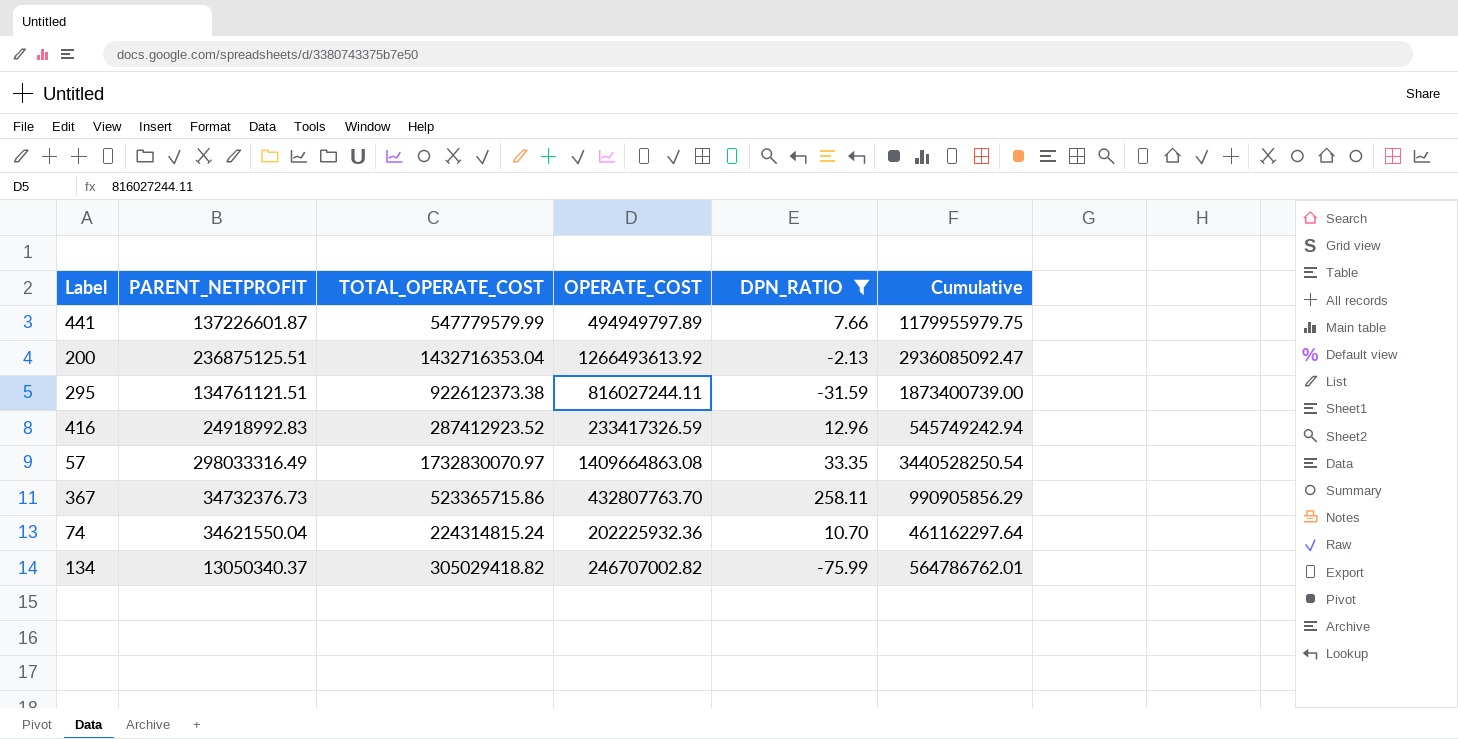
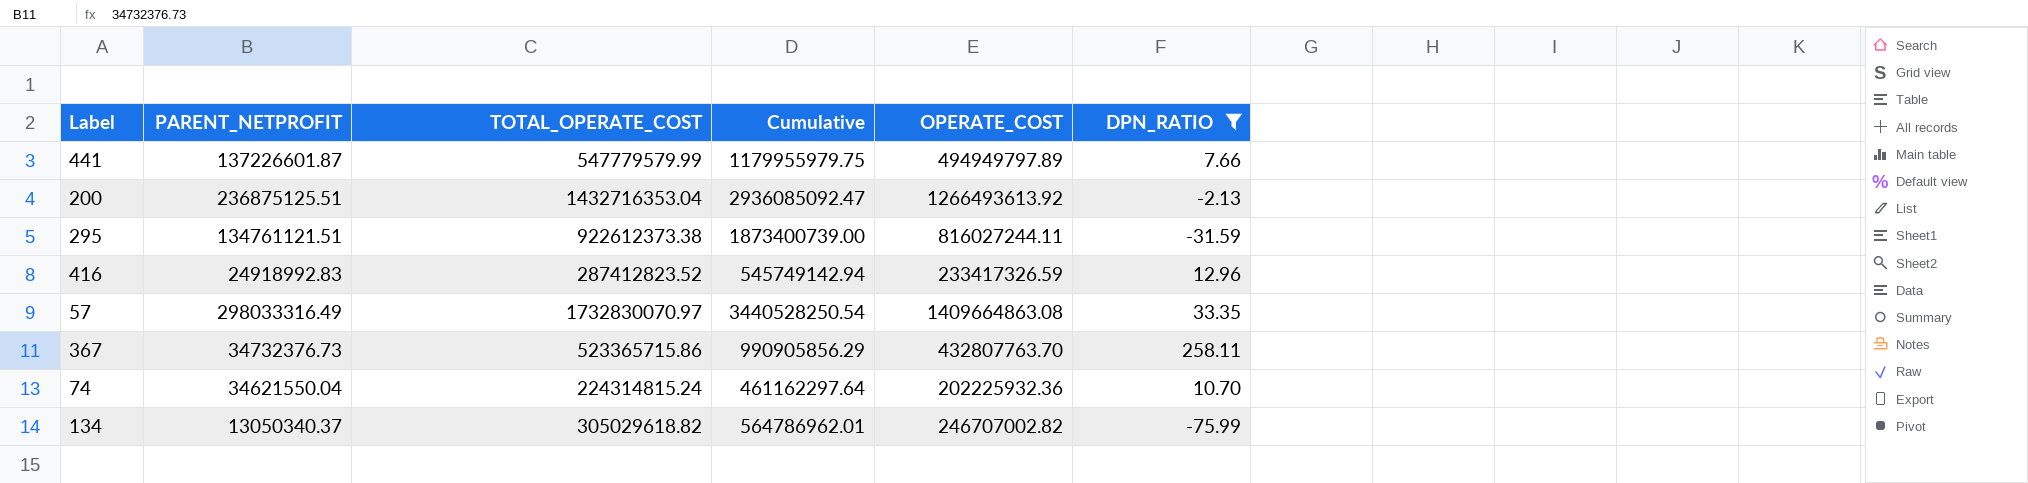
column Cumulative | position: 6 -> 4
416 | TOTAL_OPERATE_COST: 287412923.52 -> 287412823.52
416 | Cumulative: 545749242.94 -> 545749142.94
134 | TOTAL_OPERATE_COST: 305029418.82 -> 305029618.82
134 | Cumulative: 564786762.01 -> 564786962.01

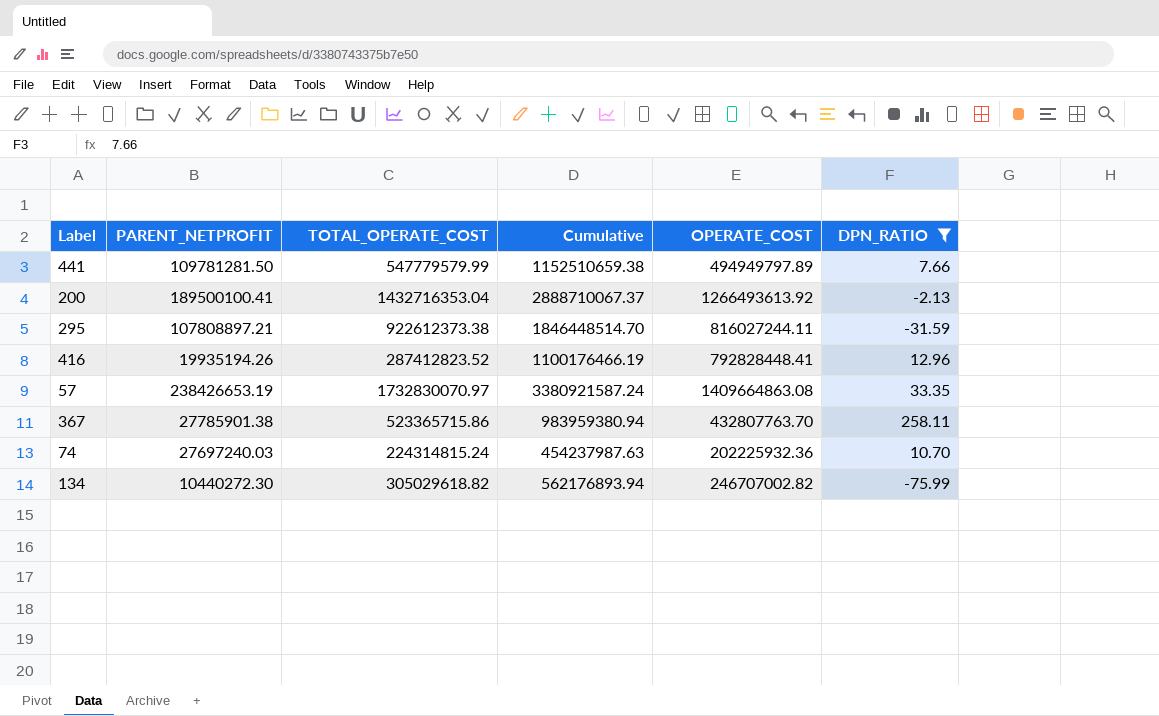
441 | PARENT_NETPROFIT: 137226601.87 -> 109781281.50
441 | Cumulative: 1179955979.75 -> 1152510659.38
200 | PARENT_NETPROFIT: 236875125.51 -> 189500100.41
200 | Cumulative: 2936085092.47 -> 2888710067.37
295 | PARENT_NETPROFIT: 134761121.51 -> 107808897.21
295 | Cumulative: 1873400739.00 -> 1846448514.70
416 | PARENT_NETPROFIT: 24918992.83 -> 19935194.26
416 | Cumulative: 545749142.94 -> 1100176466.19
416 | OPERATE_COST: 233417326.59 -> 792828448.41
57 | PARENT_NETPROFIT: 298033316.49 -> 238426653.19
57 | Cumulative: 3440528250.54 -> 3380921587.24
367 | PARENT_NETPROFIT: 34732376.73 -> 27785901.38
367 | Cumulative: 990905856.29 -> 983959380.94
74 | PARENT_NETPROFIT: 34621550.04 -> 27697240.03
74 | Cumulative: 461162297.64 -> 454237987.63
134 | PARENT_NETPROFIT: 13050340.37 -> 10440272.30
134 | Cumulative: 564786962.01 -> 562176893.94

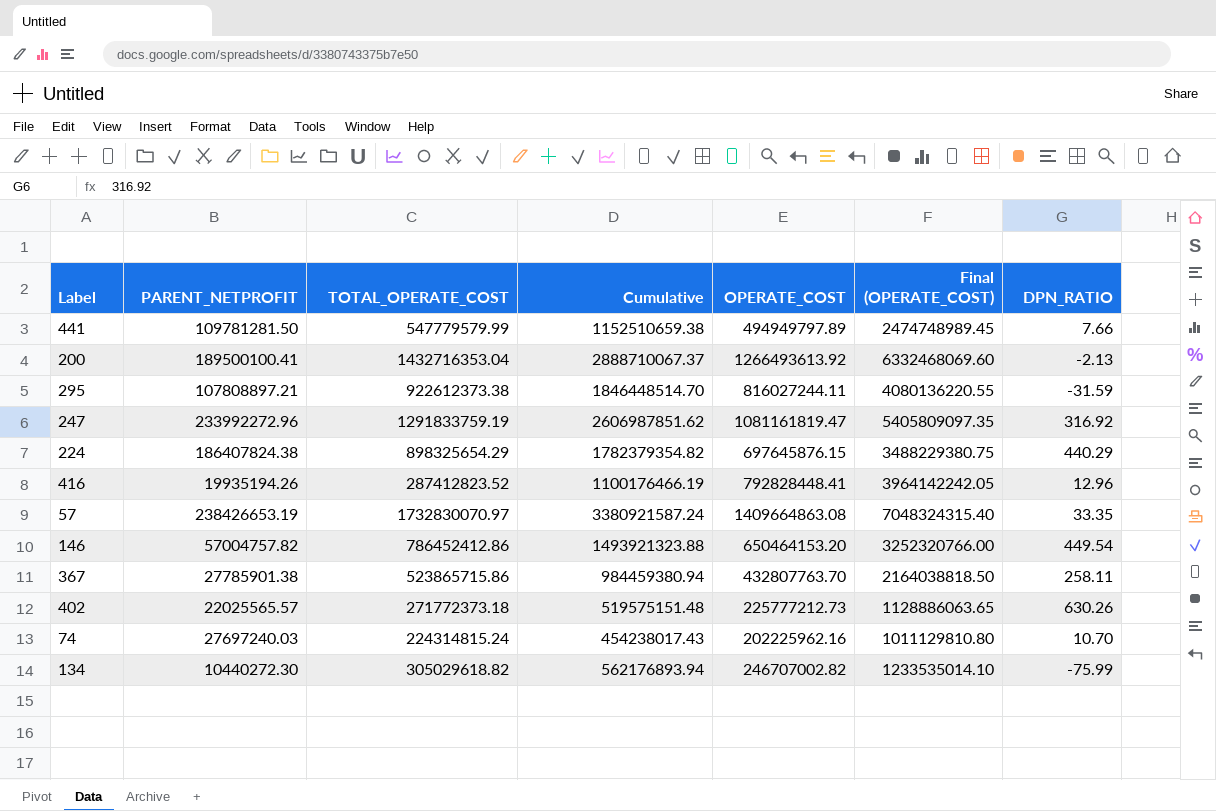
filter: DPN_RATIO <= 258.11 -> none
column Final (OPERATE_COST) | formula: none -> [OPERATE_COST] * 5
367 | TOTAL_OPERATE_COST: 523365715.86 -> 523865715.86
367 | Cumulative: 983959380.94 -> 984459380.94
74 | Cumulative: 454237987.63 -> 454238017.43
74 | OPERATE_COST: 202225932.36 -> 202225962.16

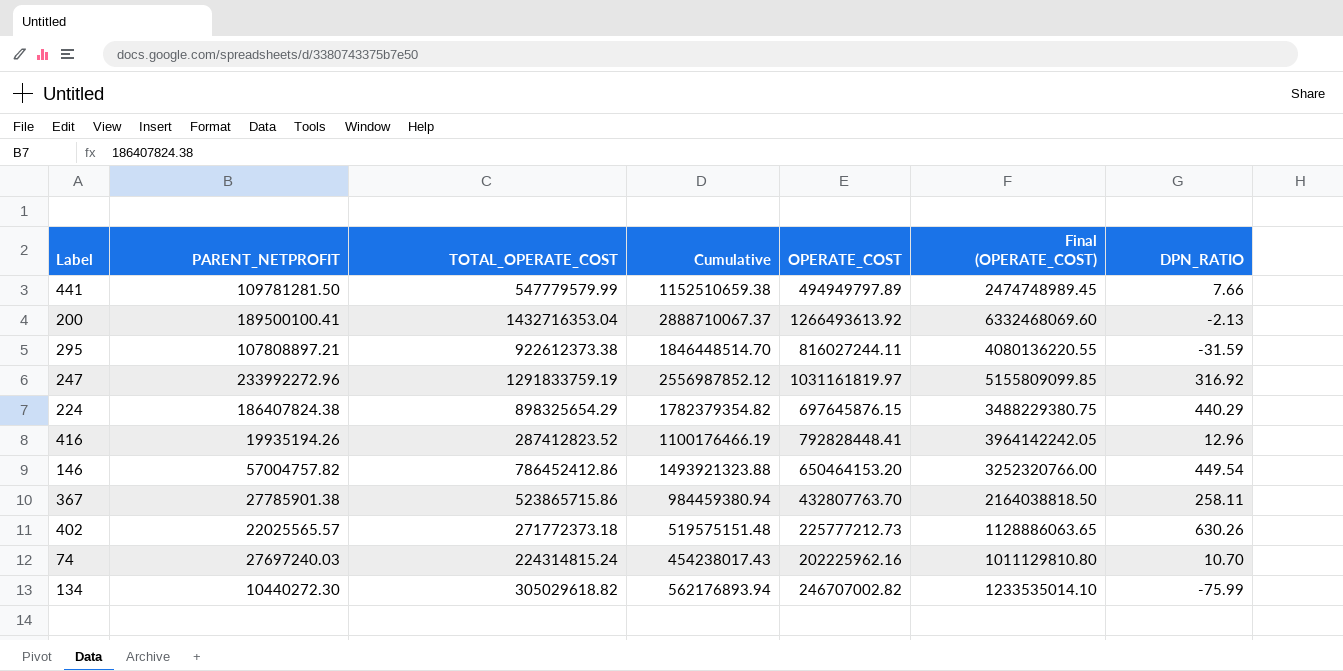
row 57: 238426653.19 | 1732830070.97 | 3380921587.24 | 1409664863.08 | 7048324315.40 | 33.35 -> none
247 | Cumulative: 2606987851.62 -> 2556987852.12
247 | OPERATE_COST: 1081161819.47 -> 1031161819.97
247 | Final (OPERATE_COST): 5405809097.35 -> 5155809099.85

